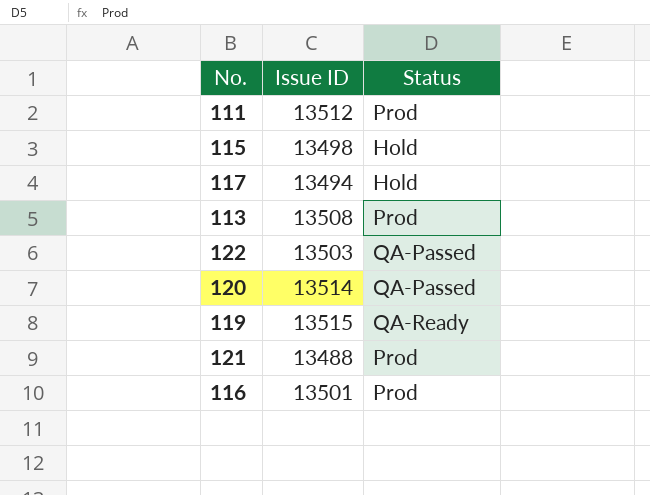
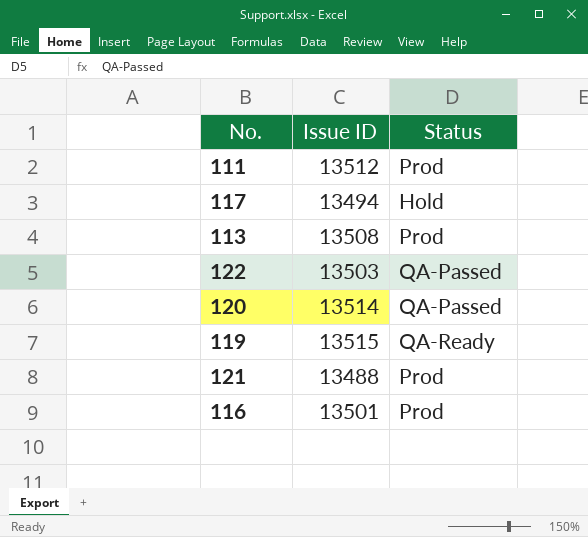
row 115: 13498 | Hold -> none

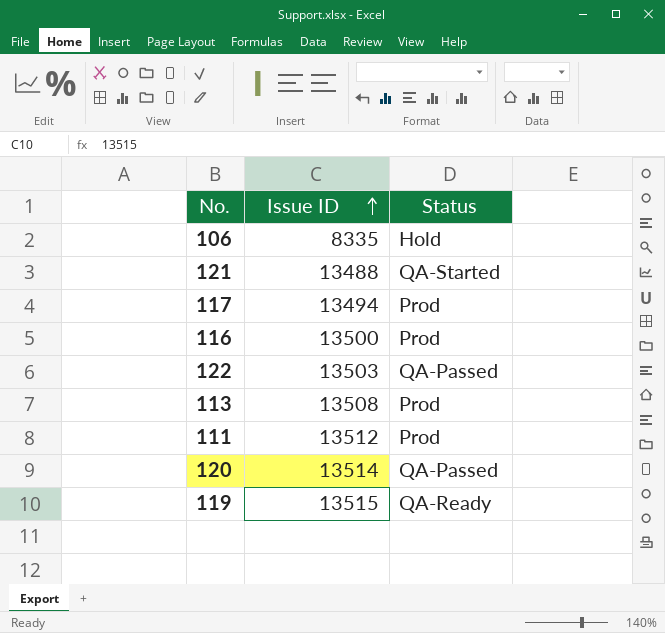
row order: none -> Issue ID ascending
row 106: none -> 8335 | Hold
121 | Status: Prod -> QA-Started
117 | Status: Hold -> Prod
116 | Issue ID: 13501 -> 13500

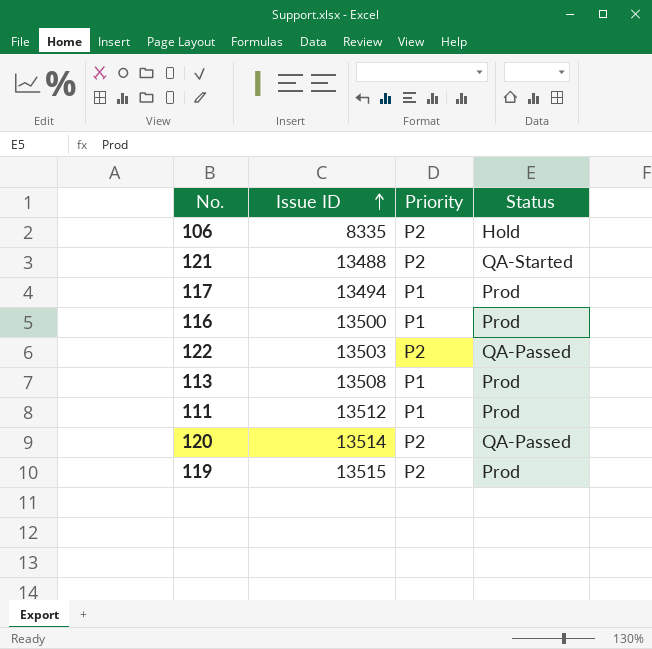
column Priority | position: none -> 3
119 | Status: QA-Ready -> Prod

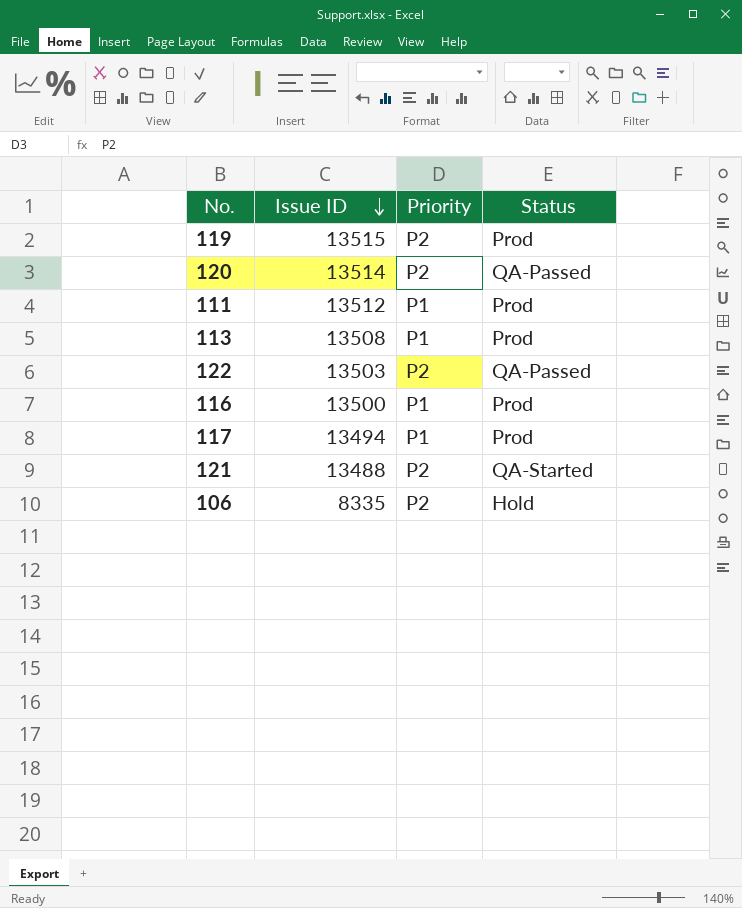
row order: Issue ID ascending -> Issue ID descending

